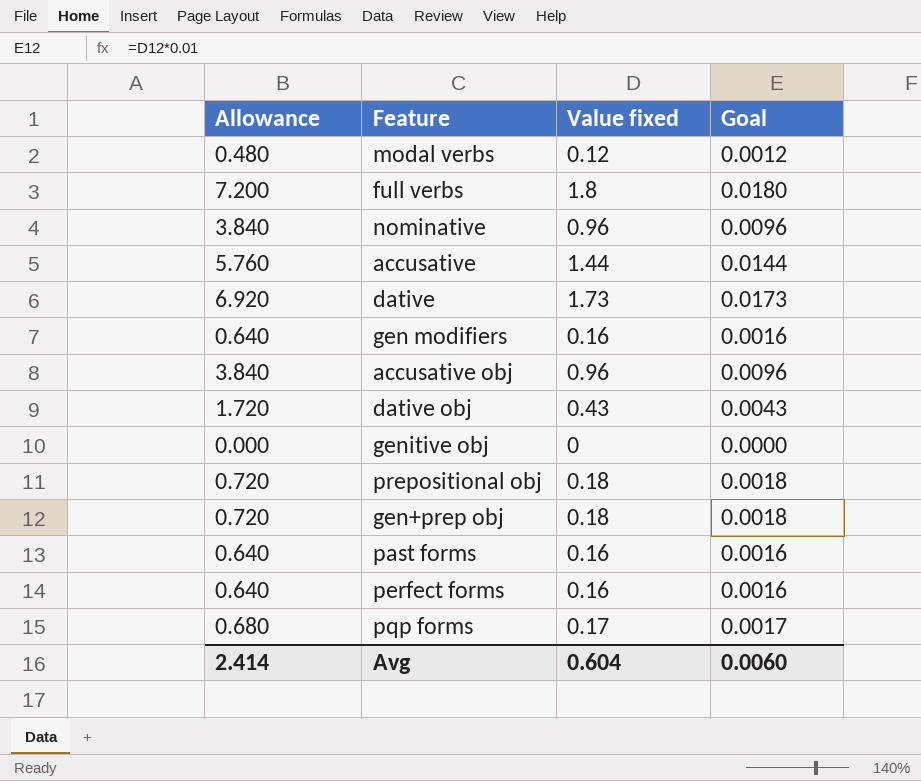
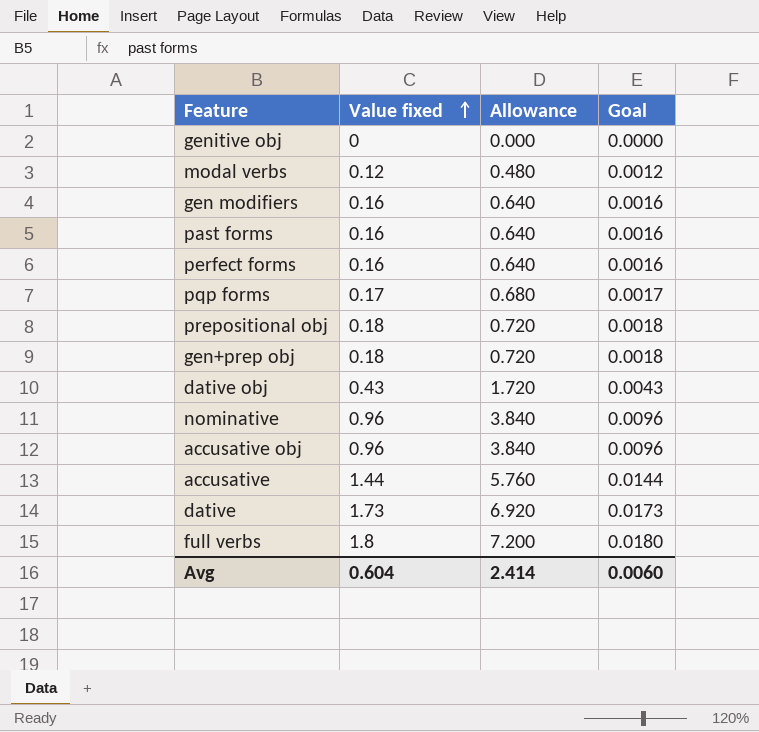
row order: none -> Value fixed ascending
column Allowance | position: 1 -> 3

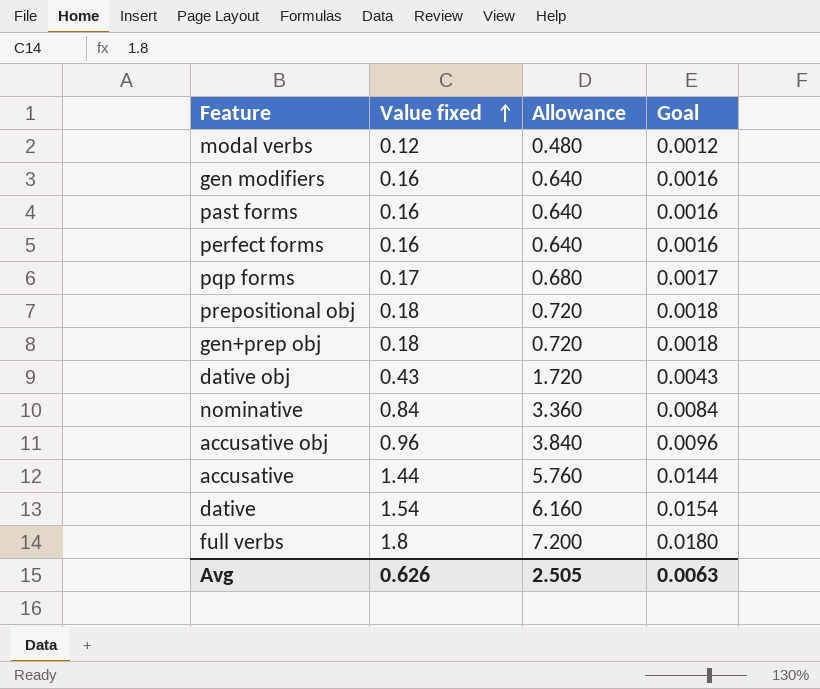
row genitive obj: 0 | 0.000 | 0.0000 -> none
nominative | Value fixed: 0.96 -> 0.84
nominative | Allowance: 3.840 -> 3.360
nominative | Goal: 0.0096 -> 0.0084
dative | Value fixed: 1.73 -> 1.54
dative | Allowance: 6.920 -> 6.160
dative | Goal: 0.0173 -> 0.0154
Avg | Value fixed: 0.604 -> 0.626
Avg | Allowance: 2.414 -> 2.505
Avg | Goal: 0.0060 -> 0.0063

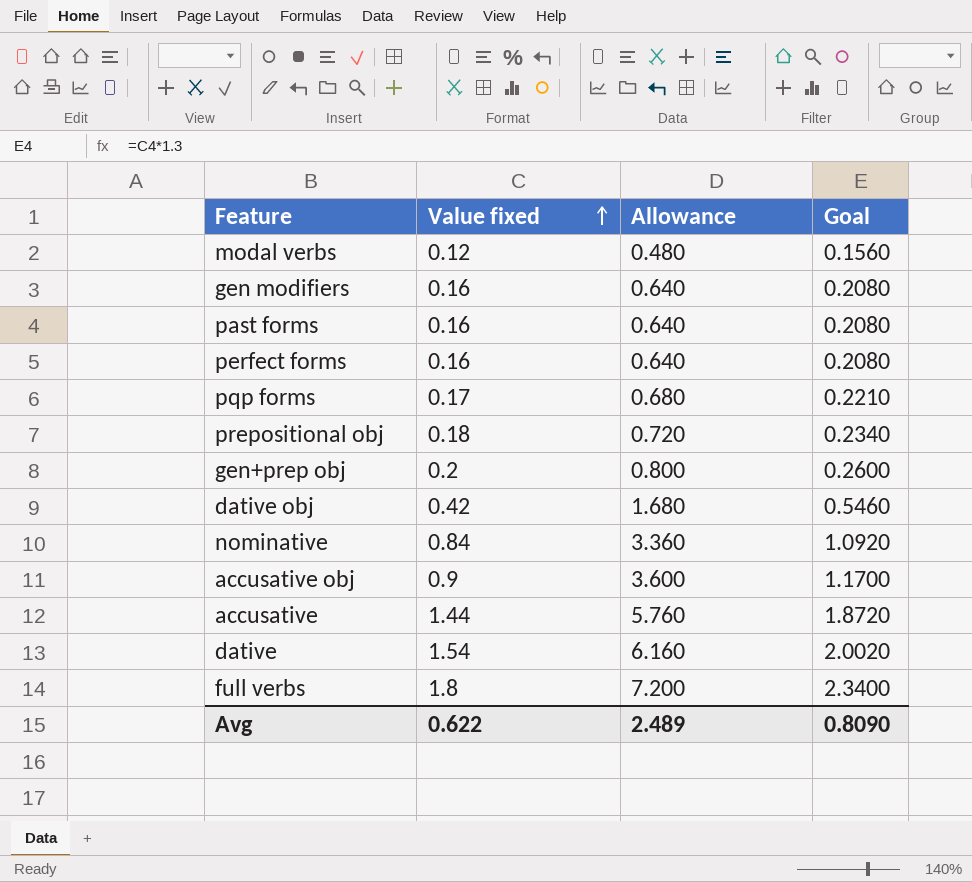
column Goal | formula: [Value fixed] * 0.01 -> [Value fixed] * 1.3
gen+prep obj | Value fixed: 0.18 -> 0.2
gen+prep obj | Allowance: 0.720 -> 0.800
dative obj | Value fixed: 0.43 -> 0.42
dative obj | Allowance: 1.720 -> 1.680
accusative obj | Value fixed: 0.96 -> 0.9
accusative obj | Allowance: 3.840 -> 3.600
Avg | Value fixed: 0.626 -> 0.622
Avg | Allowance: 2.505 -> 2.489
Avg | Goal: 0.0063 -> 0.8090

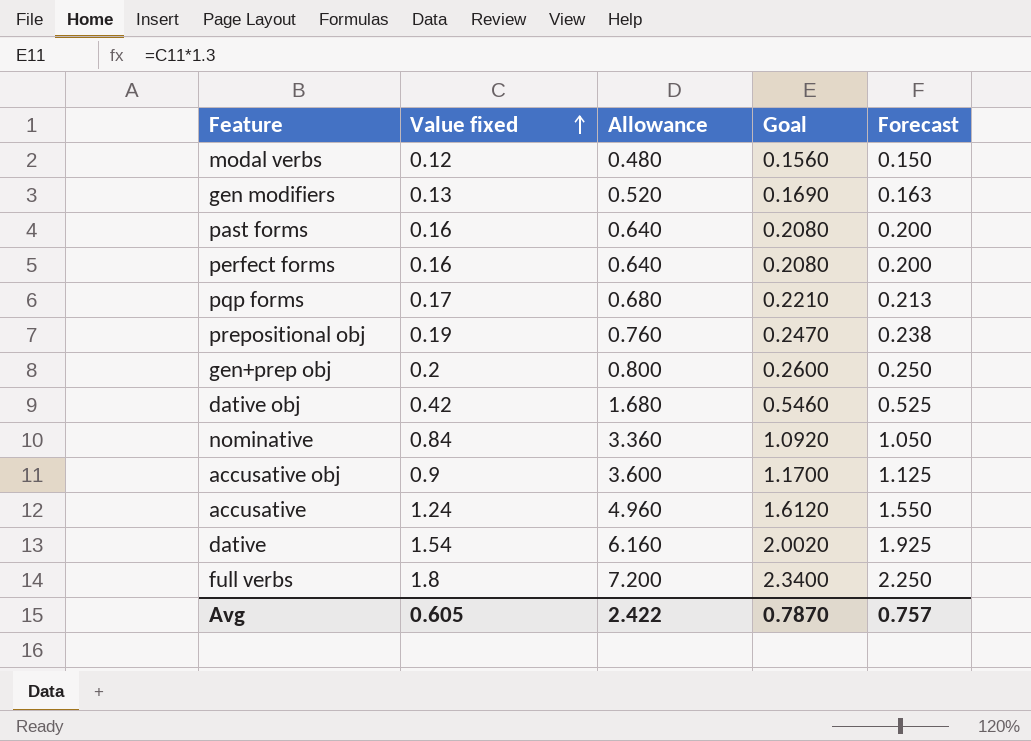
column Forecast | formula: none -> [Value fixed] * 1.25
gen modifiers | Value fixed: 0.16 -> 0.13
gen modifiers | Allowance: 0.640 -> 0.520
gen modifiers | Goal: 0.2080 -> 0.1690
prepositional obj | Value fixed: 0.18 -> 0.19
prepositional obj | Allowance: 0.720 -> 0.760
prepositional obj | Goal: 0.2340 -> 0.2470
accusative | Value fixed: 1.44 -> 1.24
accusative | Allowance: 5.760 -> 4.960
accusative | Goal: 1.8720 -> 1.6120
Avg | Value fixed: 0.622 -> 0.605
Avg | Allowance: 2.489 -> 2.422
Avg | Goal: 0.8090 -> 0.7870

